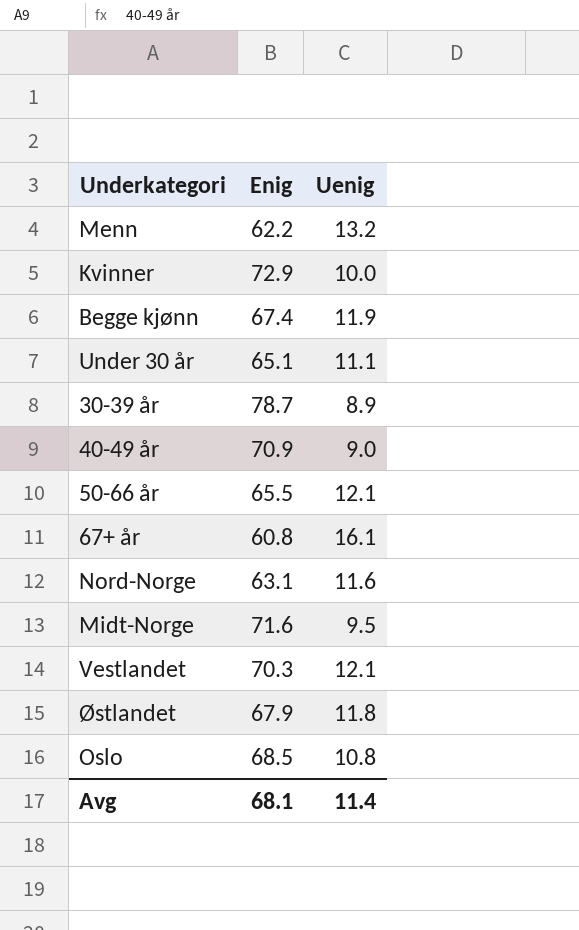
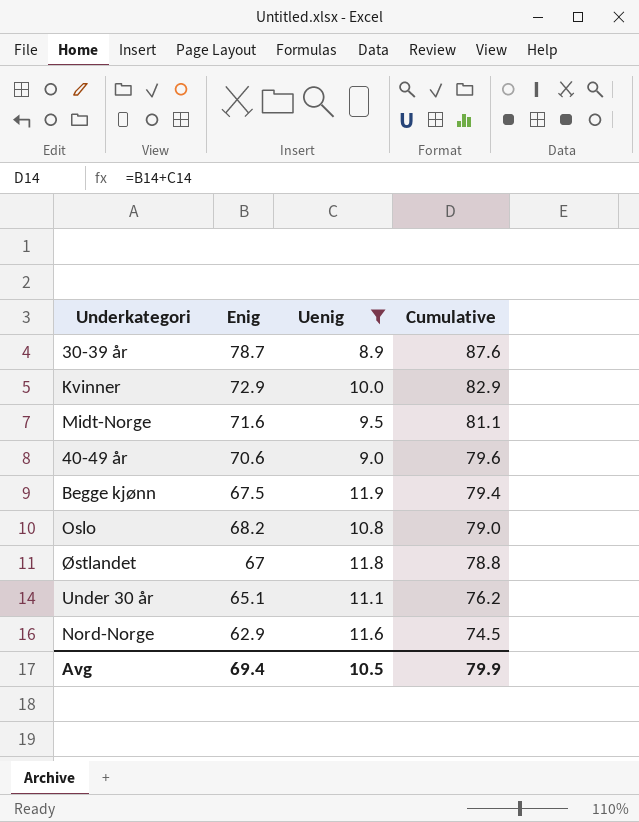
filter: none -> Uenig <= 11.9
row order: none -> Cumulative descending
column Cumulative | formula: none -> [Enig] + [Uenig]
40-49 år | Enig: 70.9 -> 70.6
Begge kjønn | Enig: 67.4 -> 67.5
Oslo | Enig: 68.5 -> 68.2
Østlandet | Enig: 67.9 -> 67
Nord-Norge | Enig: 63.1 -> 62.9
Avg | Enig: 68.1 -> 69.4
Avg | Uenig: 11.4 -> 10.5

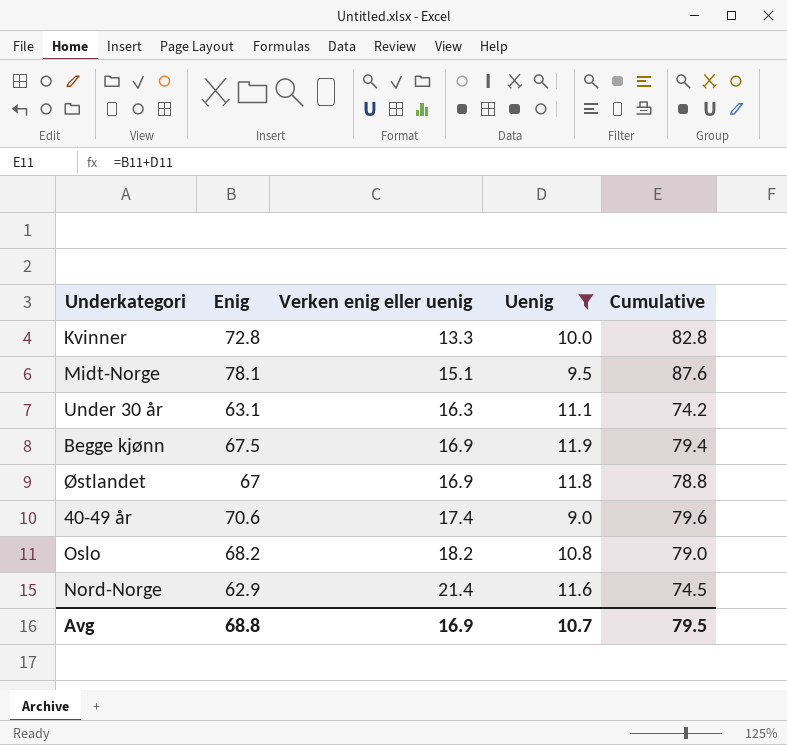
row order: Cumulative descending -> Verken enig eller uenig ascending
column Verken enig eller uenig | position: none -> 3
row 30-39 år: 78.7 | 8.9 | 87.6 -> none
Kvinner | Enig: 72.9 -> 72.8
Kvinner | Cumulative: 82.9 -> 82.8
Midt-Norge | Enig: 71.6 -> 78.1
Midt-Norge | Cumulative: 81.1 -> 87.6
Under 30 år | Enig: 65.1 -> 63.1
Under 30 år | Cumulative: 76.2 -> 74.2
Avg | Enig: 69.4 -> 68.8
Avg | Uenig: 10.5 -> 10.7
Avg | Cumulative: 79.9 -> 79.5

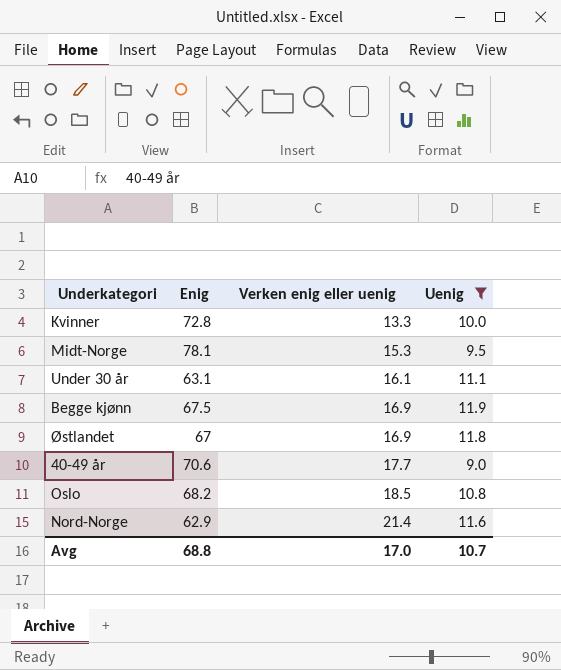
column Cumulative | formula: [Enig] + [Uenig] -> none
Midt-Norge | Verken enig eller uenig: 15.1 -> 15.3
Under 30 år | Verken enig eller uenig: 16.3 -> 16.1
40-49 år | Verken enig eller uenig: 17.4 -> 17.7
Oslo | Verken enig eller uenig: 18.2 -> 18.5
Avg | Verken enig eller uenig: 16.9 -> 17.0

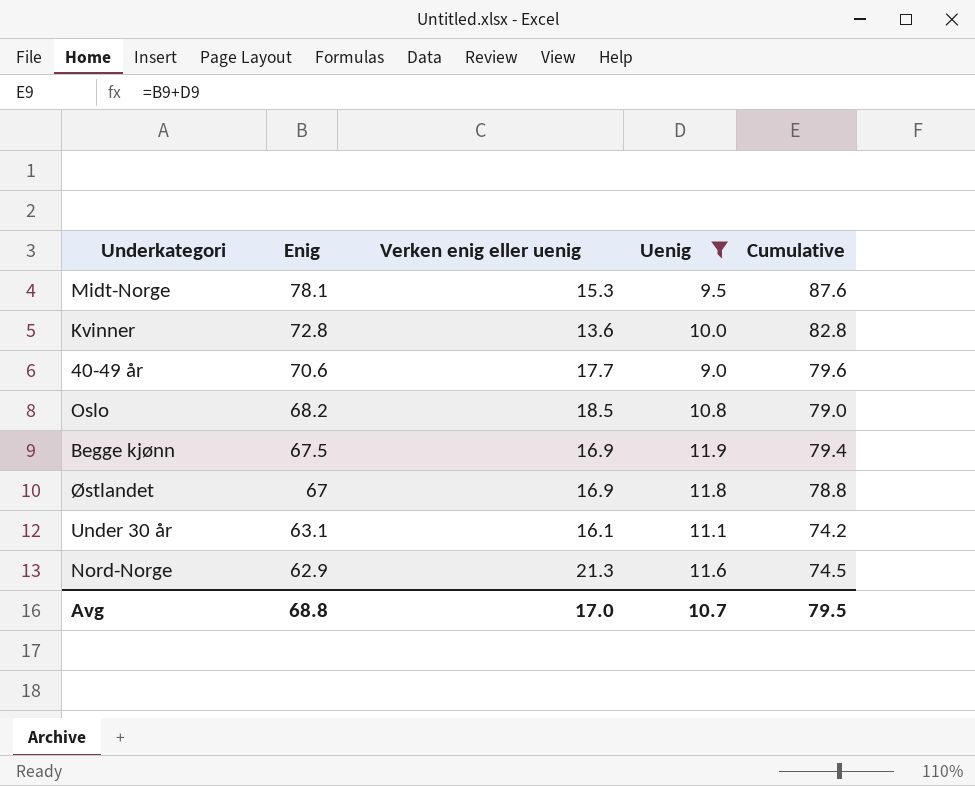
row order: Verken enig eller uenig ascending -> Enig descending
column Cumulative | formula: none -> [Enig] + [Uenig]
Kvinner | Verken enig eller uenig: 13.3 -> 13.6
Nord-Norge | Verken enig eller uenig: 21.4 -> 21.3

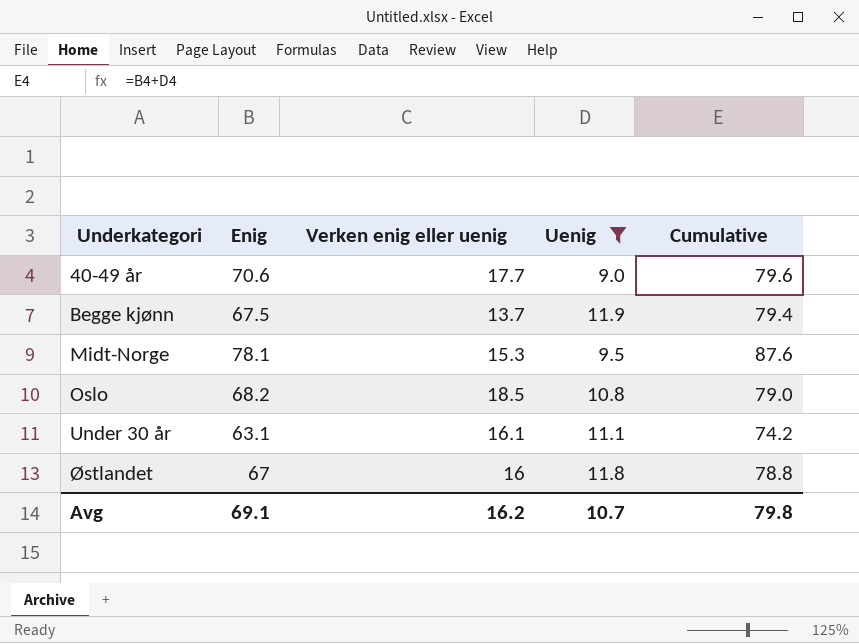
row order: Enig descending -> Underkategori ascending
row Kvinner: 72.8 | 13.6 | 10.0 | 82.8 -> none
row Nord-Norge: 62.9 | 21.3 | 11.6 | 74.5 -> none
Begge kjønn | Verken enig eller uenig: 16.9 -> 13.7
Østlandet | Verken enig eller uenig: 16.9 -> 16
Avg | Enig: 68.8 -> 69.1
Avg | Verken enig eller uenig: 17.0 -> 16.2
Avg | Cumulative: 79.5 -> 79.8

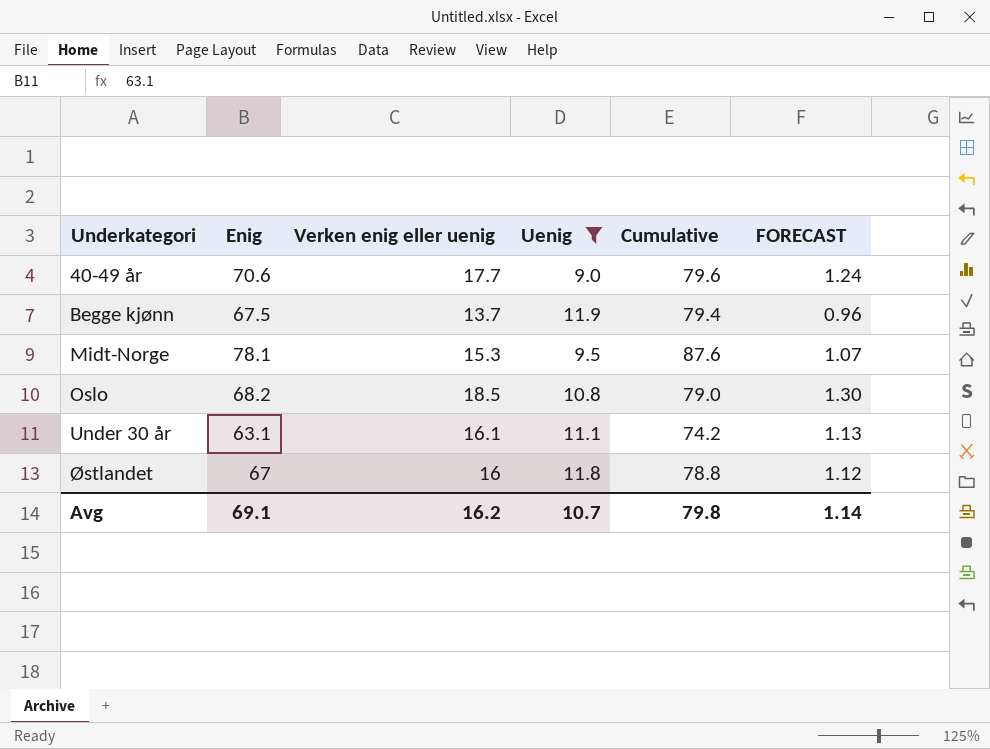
column FORECAST | formula: none -> [Verken enig eller uenig] * 0.07

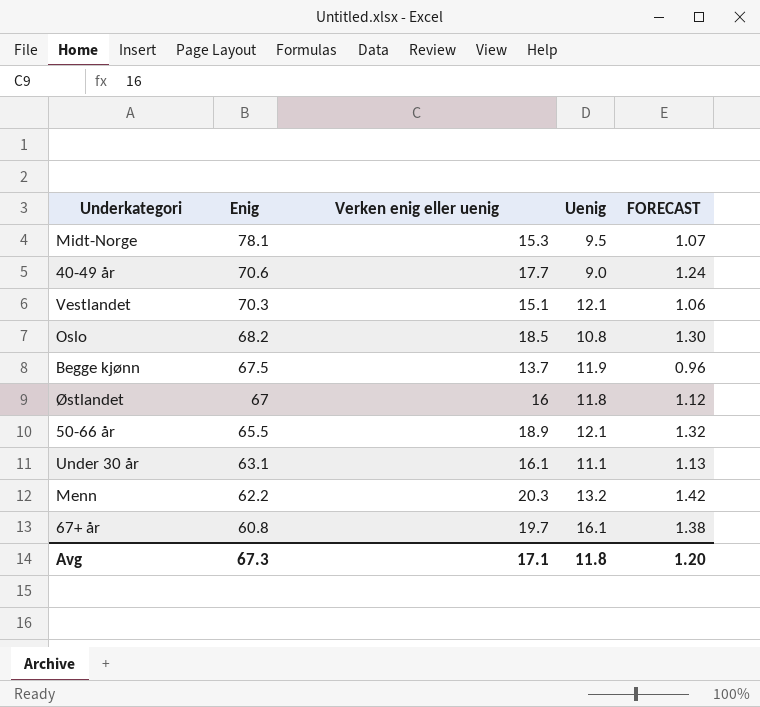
filter: Uenig <= 11.9 -> none
row order: Underkategori ascending -> Enig descending
column Cumulative | formula: [Enig] + [Uenig] -> none
Avg | Enig: 69.1 -> 67.3
Avg | Verken enig eller uenig: 16.2 -> 17.1
Avg | Uenig: 10.7 -> 11.8
Avg | FORECAST: 1.14 -> 1.20

